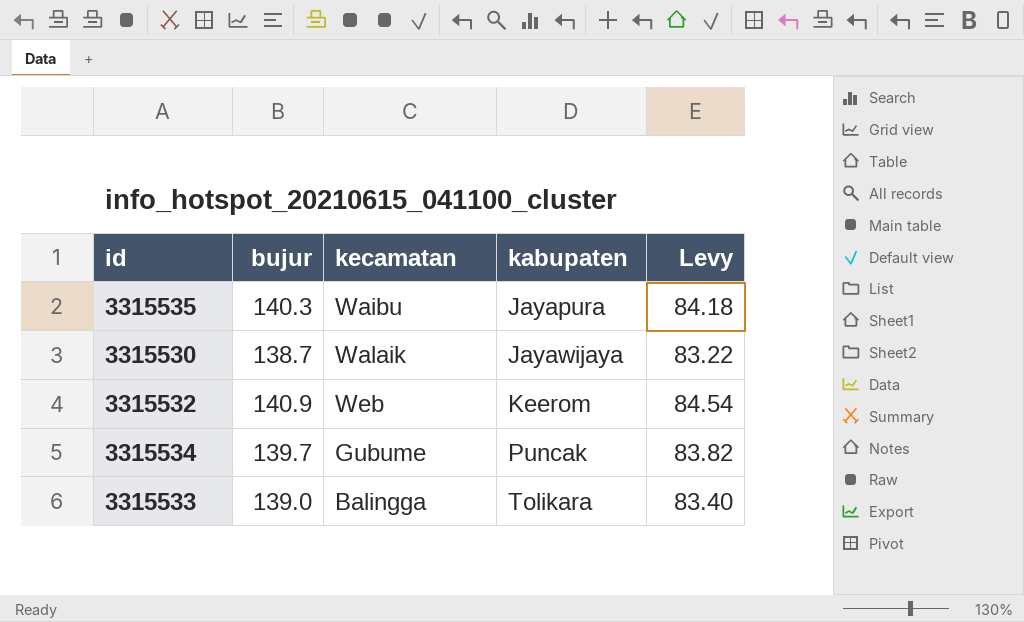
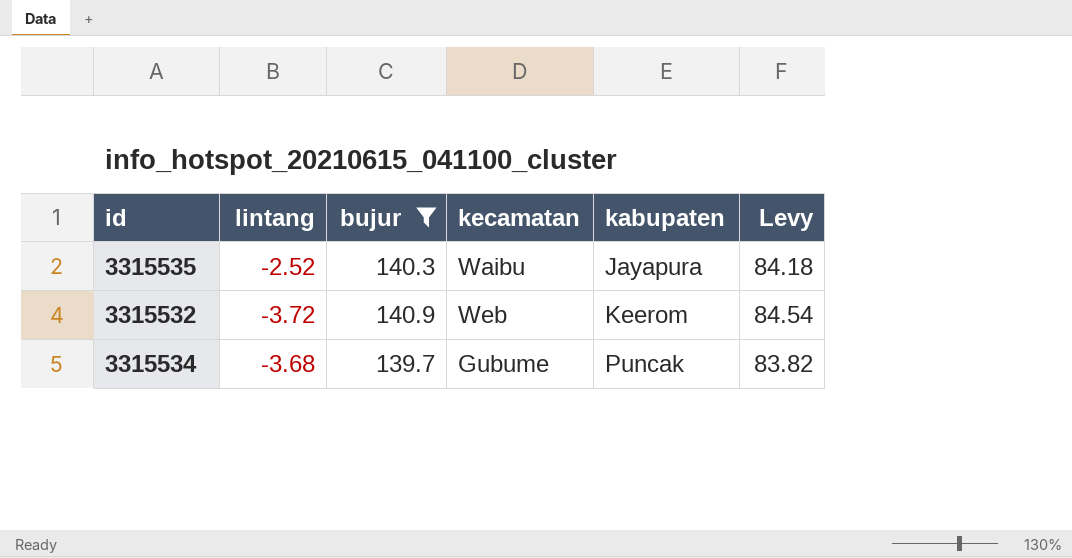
filter: none -> bujur >= 139.7
column lintang | position: none -> 2

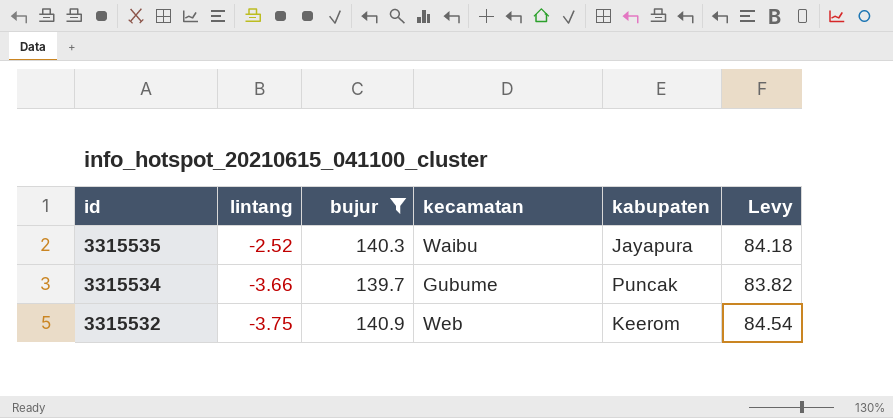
row order: kabupaten ascending -> id descending
3315534 | lintang: -3.68 -> -3.66
3315532 | lintang: -3.72 -> -3.75

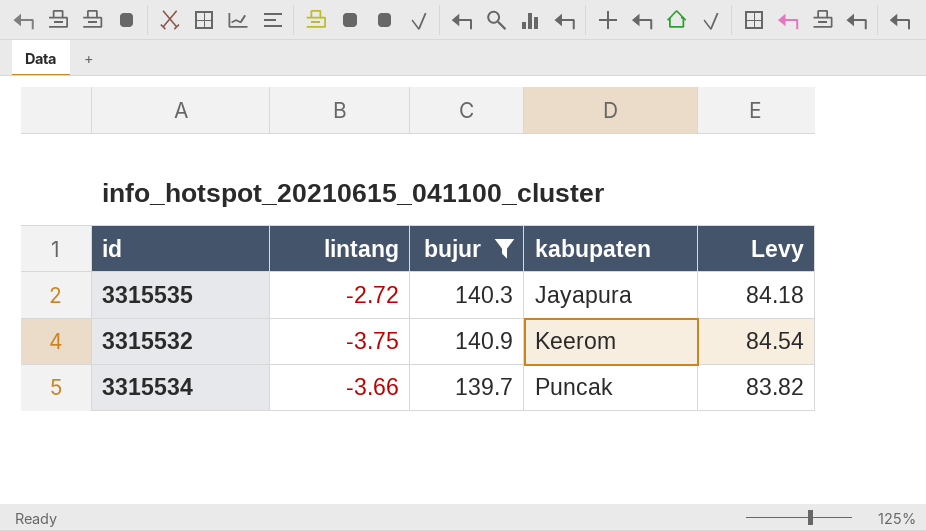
row order: id descending -> kabupaten ascending
column kecamatan | position: 4 -> none
3315535 | lintang: -2.52 -> -2.72

